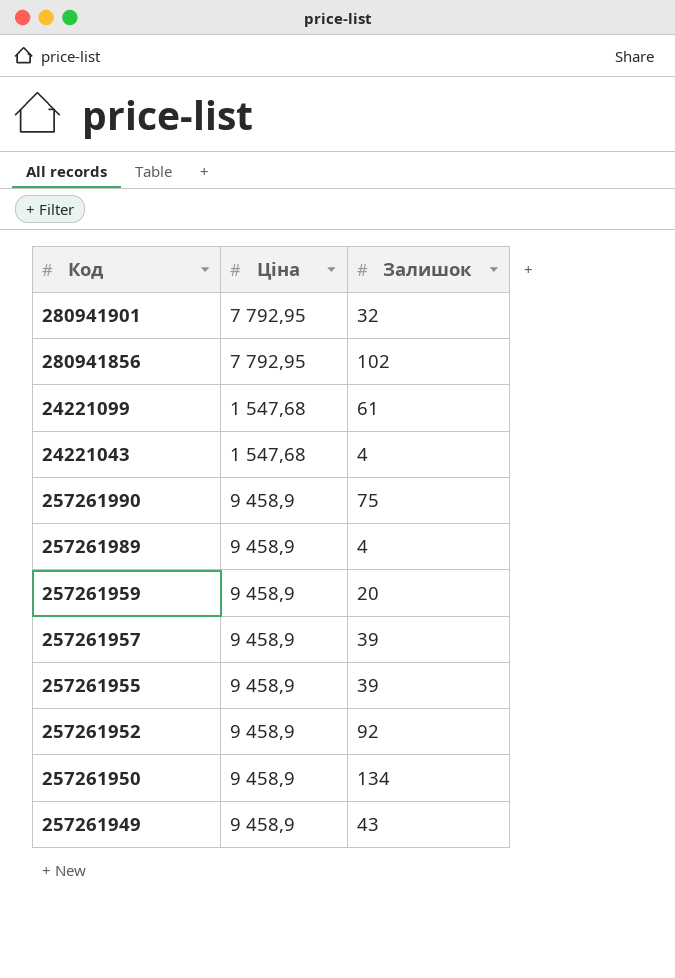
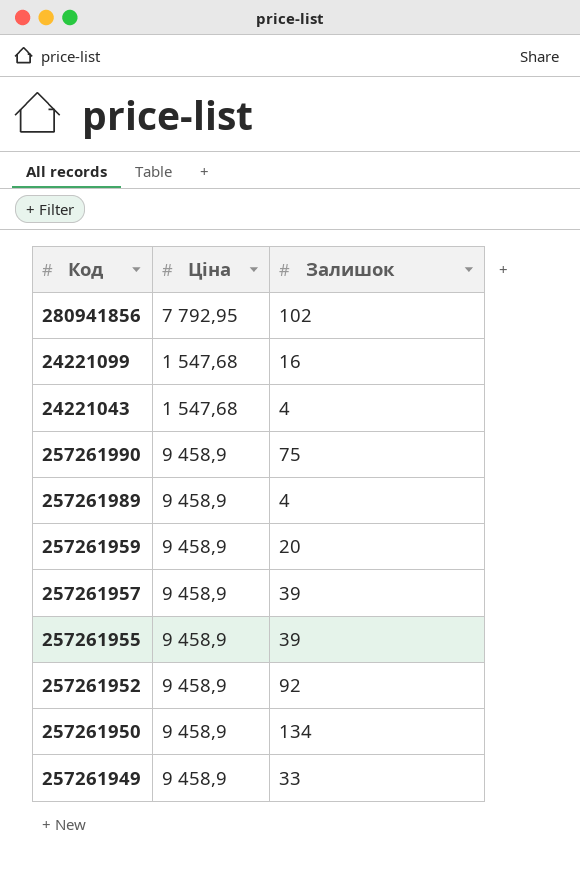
row 280941901: 7 792,95 | 32 -> none
24221099 | Залишок: 61 -> 16
257261949 | Залишок: 43 -> 33

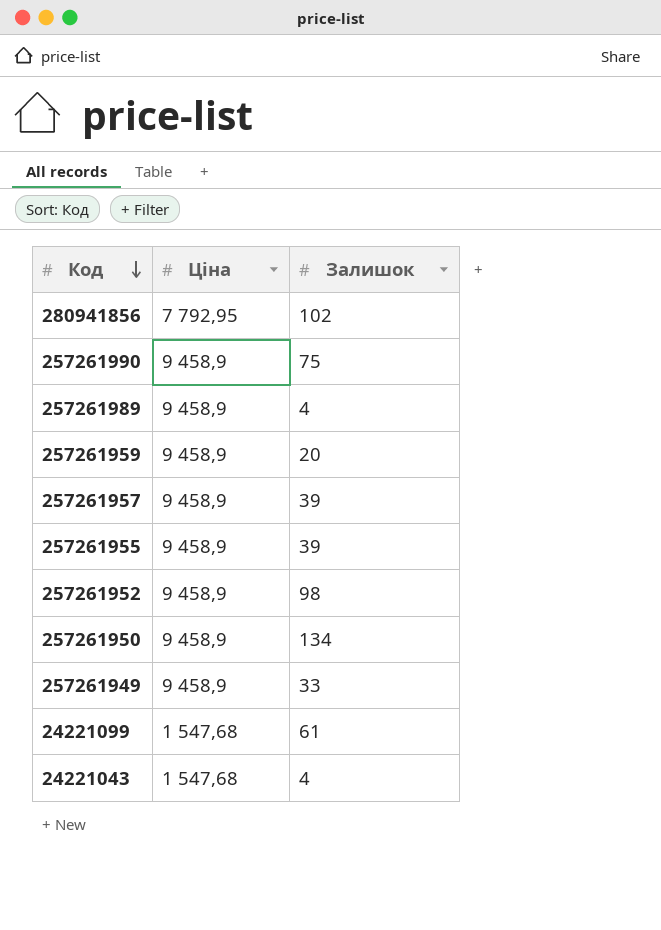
row order: none -> Код descending
257261952 | Залишок: 92 -> 98
24221099 | Залишок: 16 -> 61

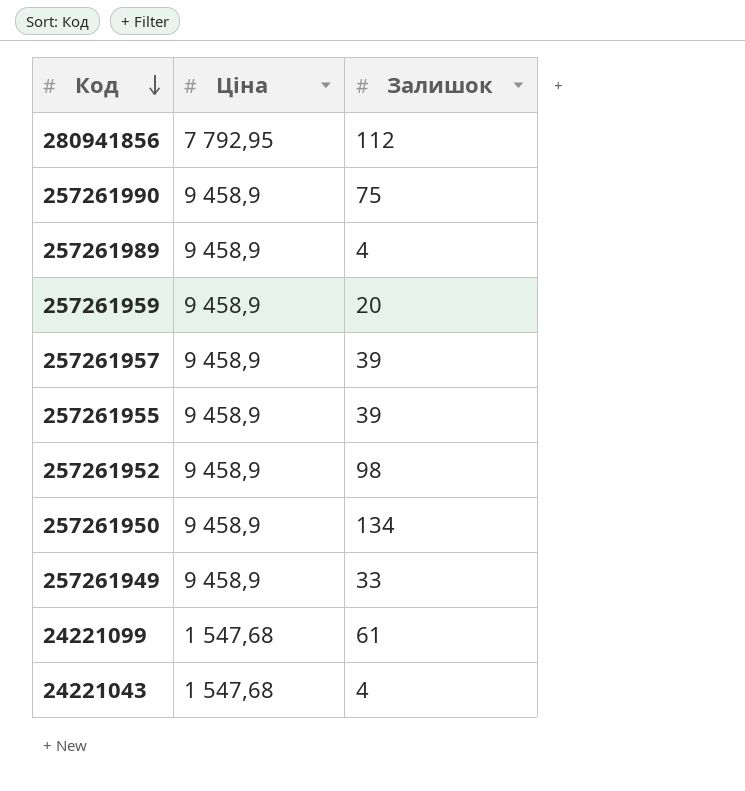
280941856 | Залишок: 102 -> 112

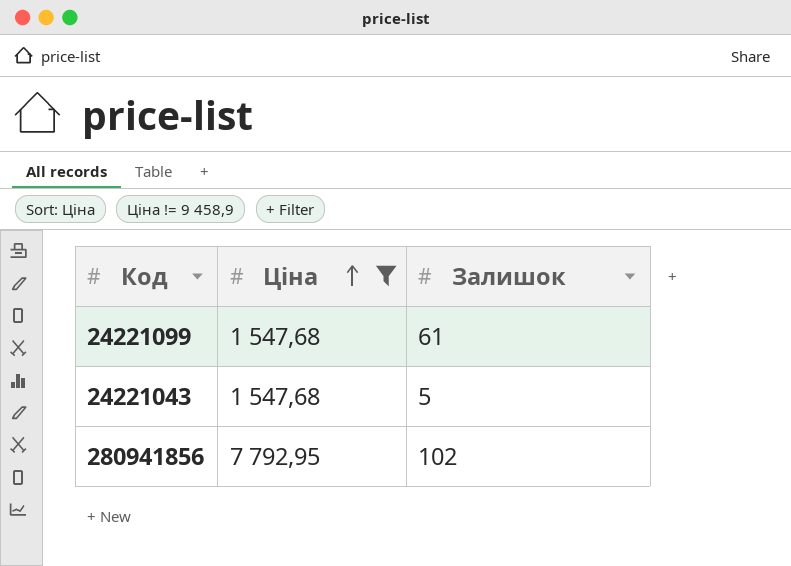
filter: none -> Ціна != 9 458,9
row order: Код descending -> Ціна ascending
24221043 | Залишок: 4 -> 5
280941856 | Залишок: 112 -> 102

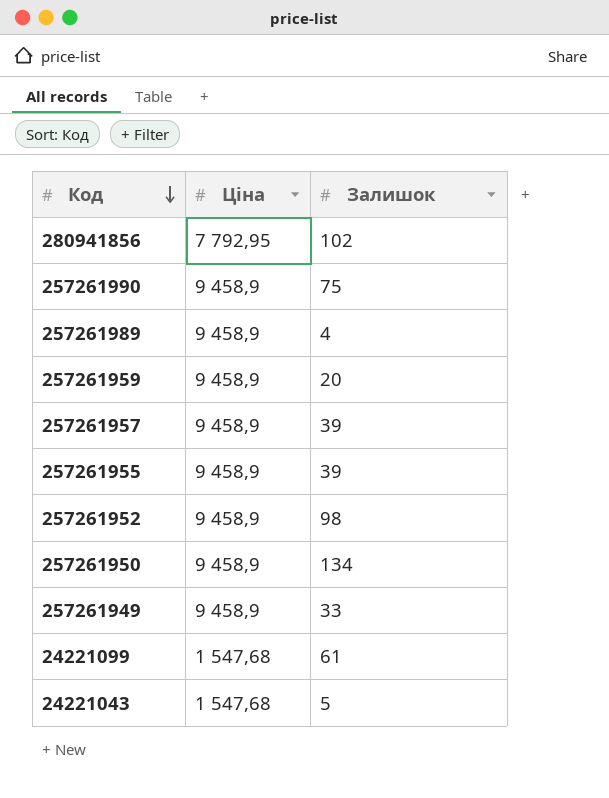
filter: Ціна != 9 458,9 -> none
row order: Ціна ascending -> Код descending

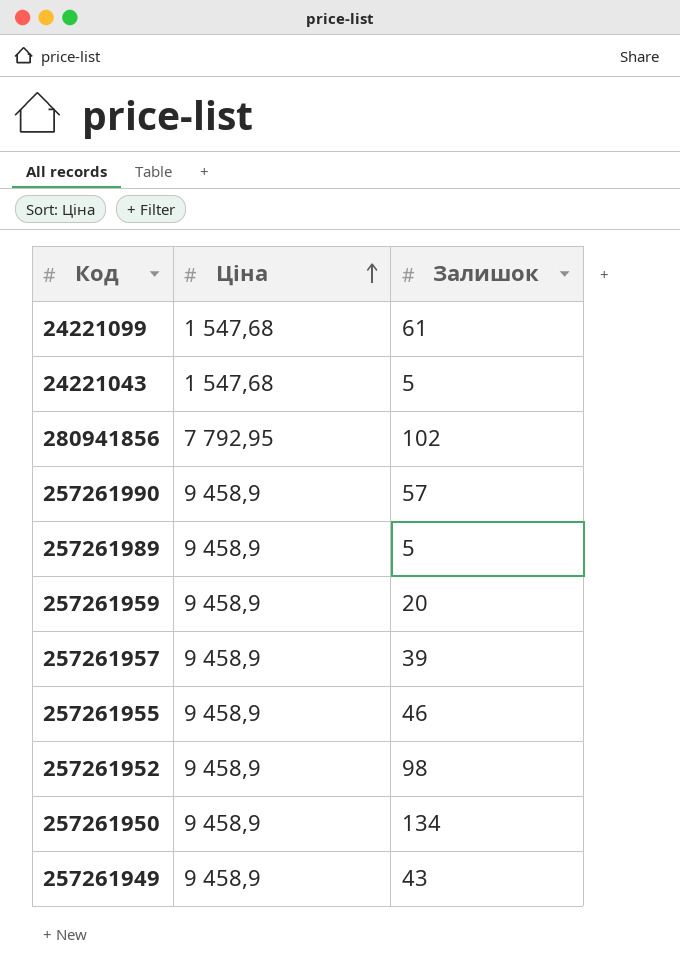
row order: Код descending -> Ціна ascending
257261990 | Залишок: 75 -> 57
257261989 | Залишок: 4 -> 5
257261955 | Залишок: 39 -> 46
257261949 | Залишок: 33 -> 43

